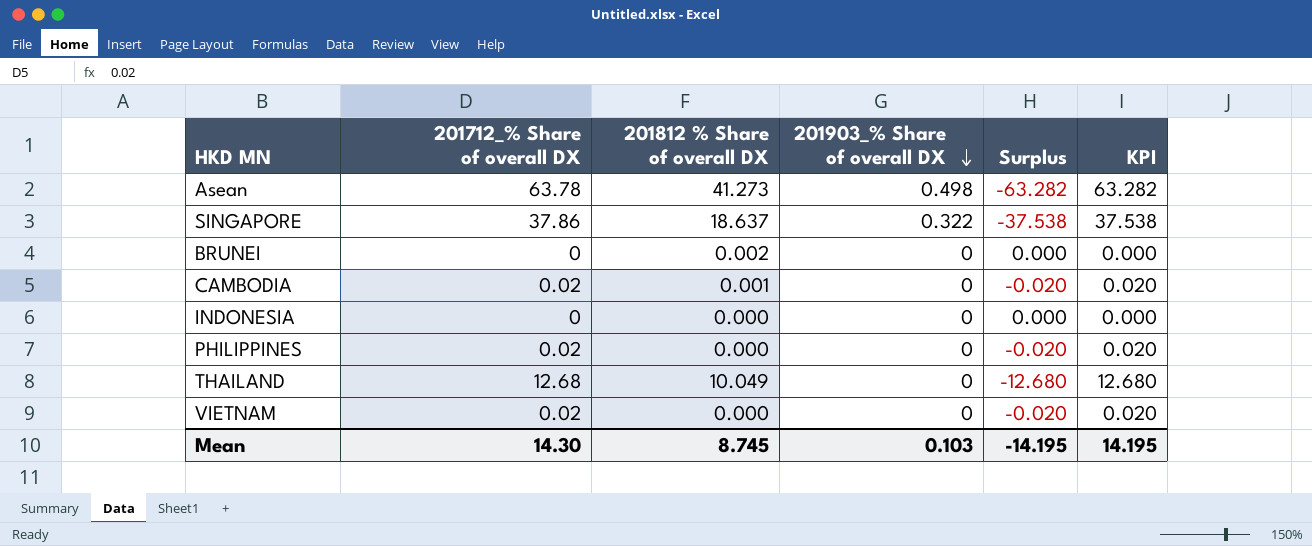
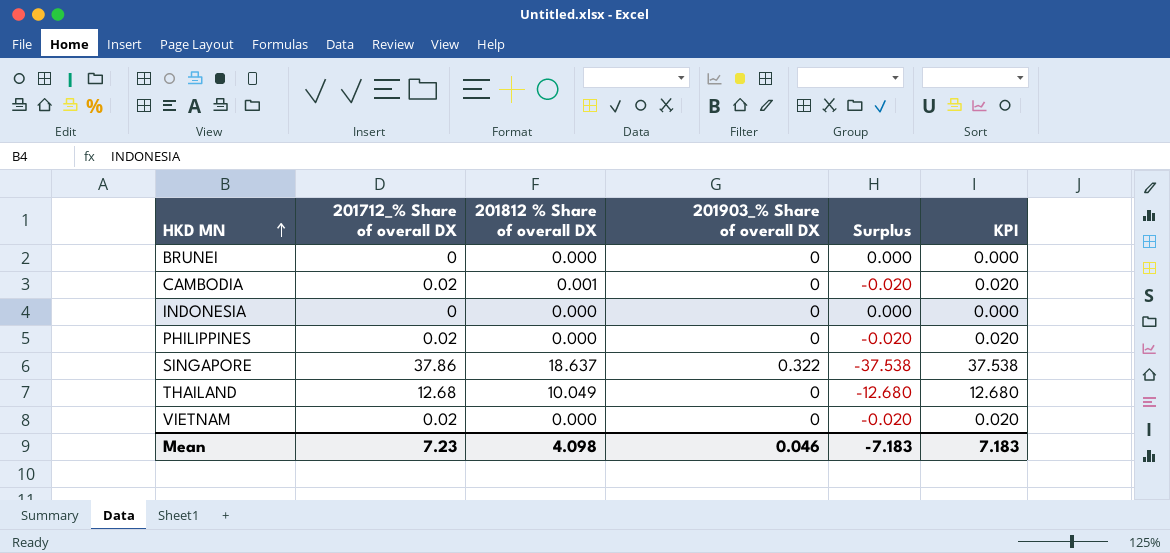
row order: 201903_% Share of overall DX descending -> HKD MN ascending
row Asean: 63.78 | 41.273 | 0.498 | -63.282 | 63.282 -> none
BRUNEI | 201812 % Share of overall DX: 0.002 -> 0.000
Mean | 201712_% Share of overall DX: 14.30 -> 7.23
Mean | 201812 % Share of overall DX: 8.745 -> 4.098
Mean | 201903_% Share of overall DX: 0.103 -> 0.046
Mean | Surplus: -14.195 -> -7.183
Mean | KPI: 14.195 -> 7.183

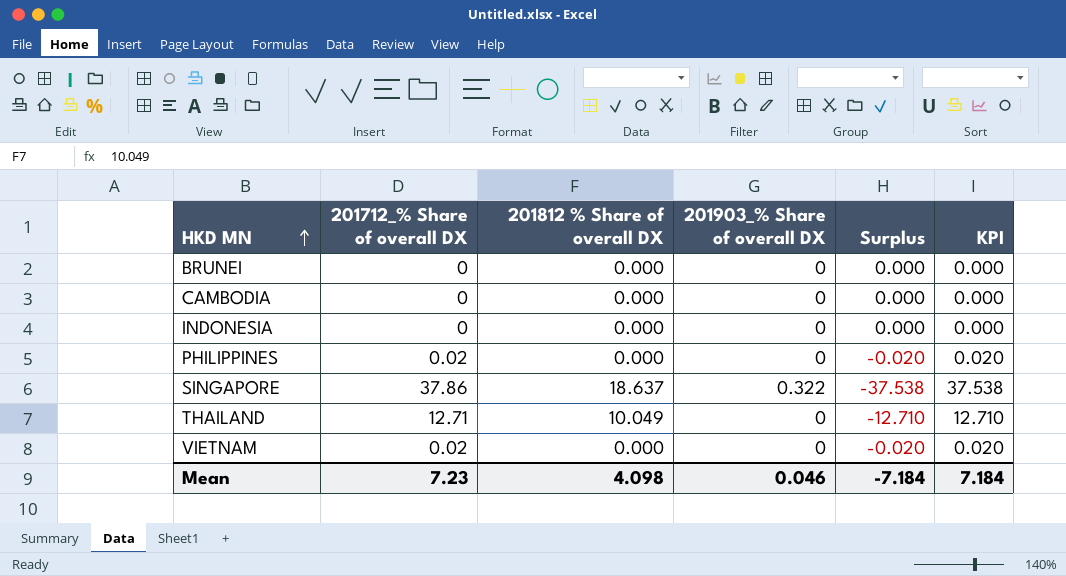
CAMBODIA | 201712_% Share of overall DX: 0.02 -> 0
CAMBODIA | 201812 % Share of overall DX: 0.001 -> 0.000
CAMBODIA | Surplus: -0.020 -> 0.000
CAMBODIA | KPI: 0.020 -> 0.000
THAILAND | 201712_% Share of overall DX: 12.68 -> 12.71
THAILAND | Surplus: -12.680 -> -12.710
THAILAND | KPI: 12.680 -> 12.710
Mean | Surplus: -7.183 -> -7.184
Mean | KPI: 7.183 -> 7.184

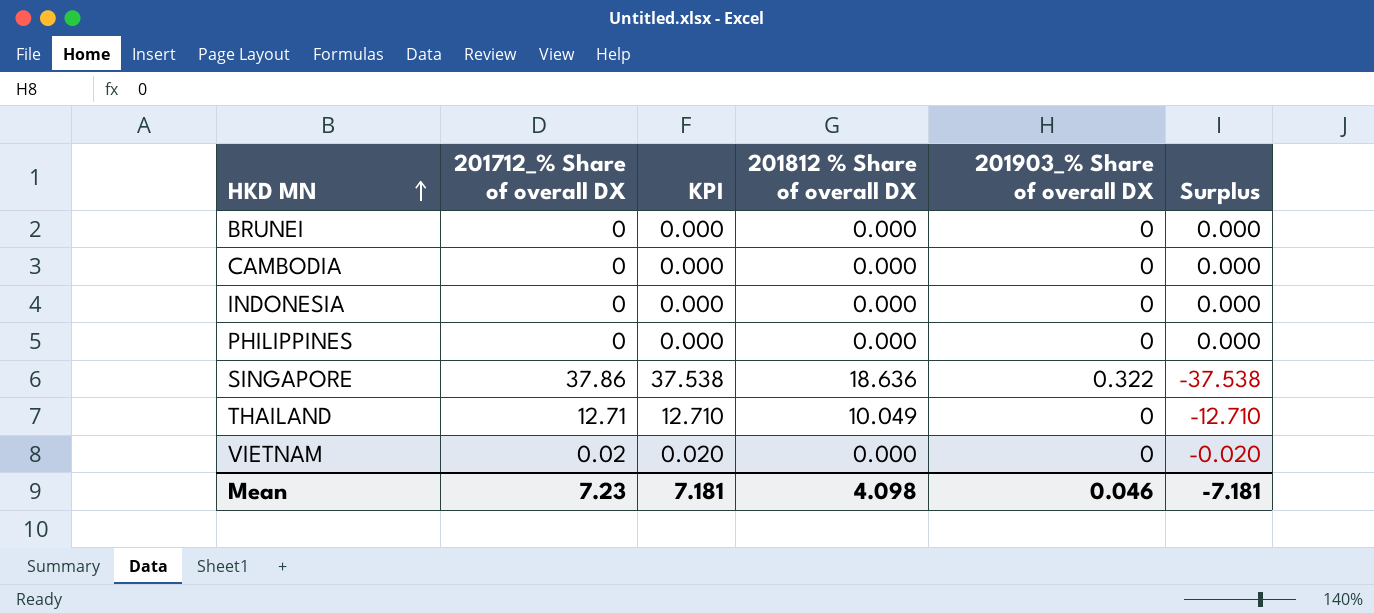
column KPI | position: 6 -> 3
PHILIPPINES | 201712_% Share of overall DX: 0.02 -> 0
PHILIPPINES | KPI: 0.020 -> 0.000
PHILIPPINES | Surplus: -0.020 -> 0.000
SINGAPORE | 201812 % Share of overall DX: 18.637 -> 18.636
Mean | KPI: 7.184 -> 7.181
Mean | Surplus: -7.184 -> -7.181

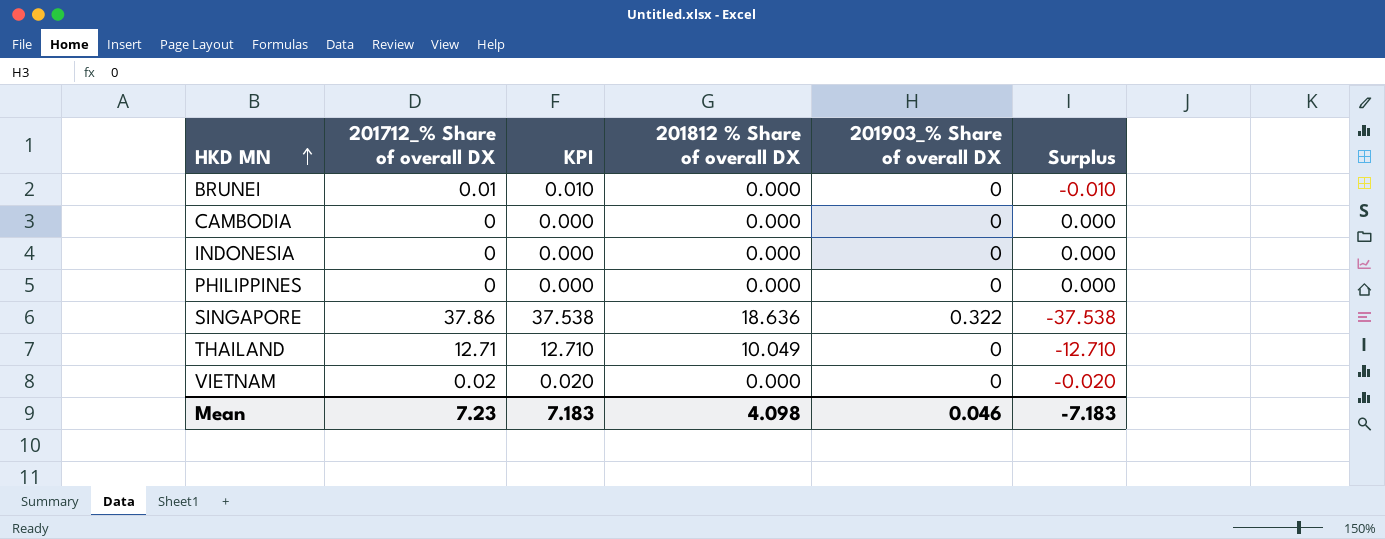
BRUNEI | 201712_% Share of overall DX: 0 -> 0.01
BRUNEI | KPI: 0.000 -> 0.010
BRUNEI | Surplus: 0.000 -> -0.010
Mean | KPI: 7.181 -> 7.183
Mean | Surplus: -7.181 -> -7.183

